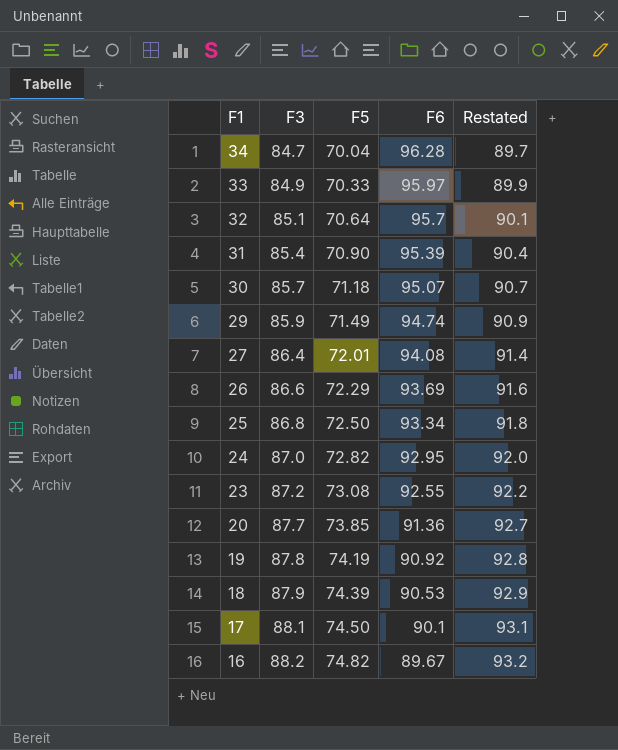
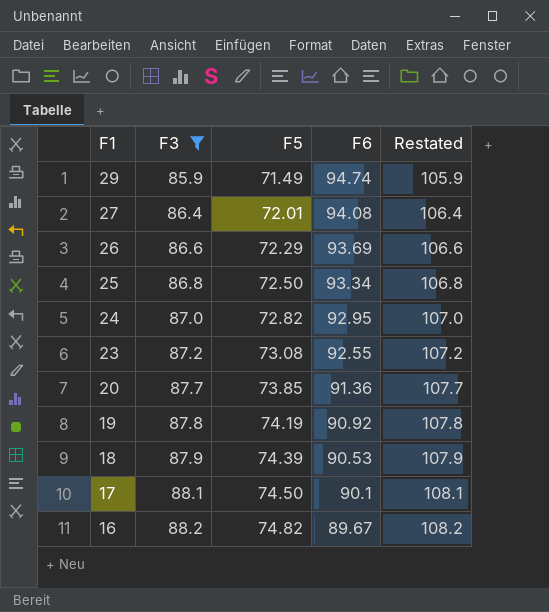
filter: none -> F3 >= 85.9
column Restated | formula: [F3] + 5 -> [F3] + 20

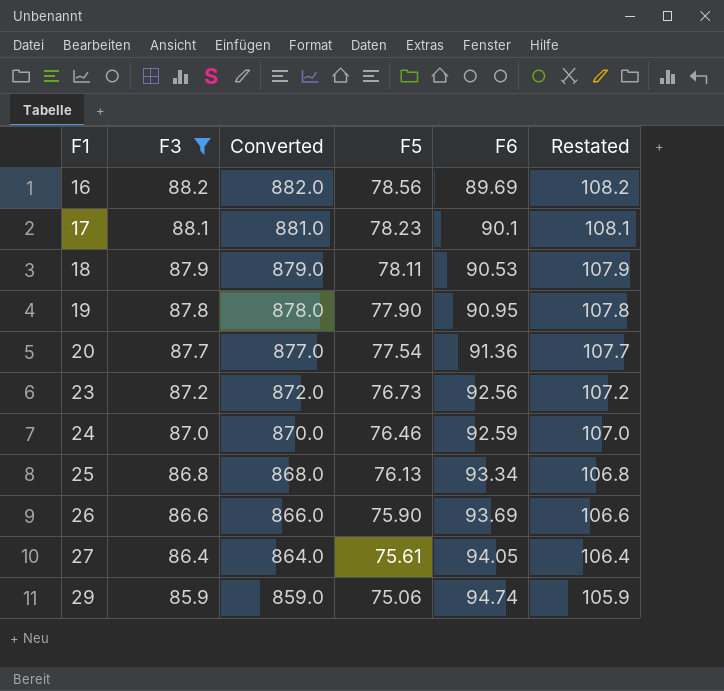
row order: F1 descending -> F1 ascending
column Converted | formula: none -> [F3] * 10
16 | F5: 74.82 -> 78.56
16 | F6: 89.67 -> 89.69
17 | F5: 74.50 -> 78.23
18 | F5: 74.39 -> 78.11
19 | F5: 74.19 -> 77.90
19 | F6: 90.92 -> 90.95
20 | F5: 73.85 -> 77.54
23 | F5: 73.08 -> 76.73
23 | F6: 92.55 -> 92.56
24 | F5: 72.82 -> 76.46
24 | F6: 92.95 -> 92.59
25 | F5: 72.50 -> 76.13
26 | F5: 72.29 -> 75.90
27 | F5: 72.01 -> 75.61
27 | F6: 94.08 -> 94.05
29 | F5: 71.49 -> 75.06

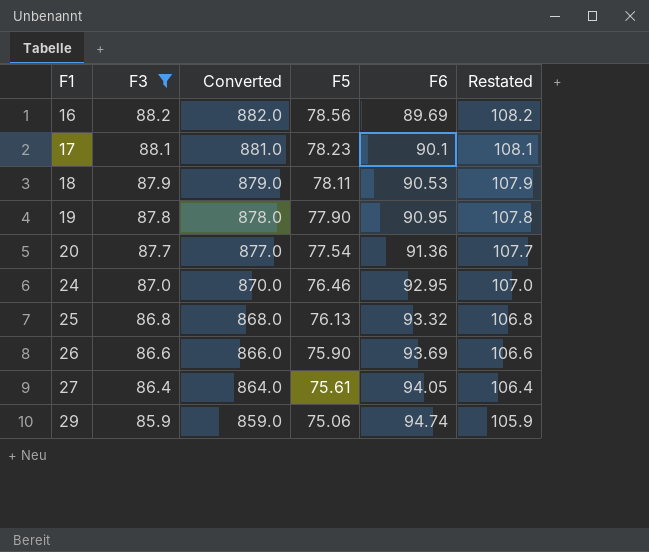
row 23: 87.2 | 872.0 | 76.73 | 92.56 | 107.2 -> none
24 | F6: 92.59 -> 92.95
25 | F6: 93.34 -> 93.32

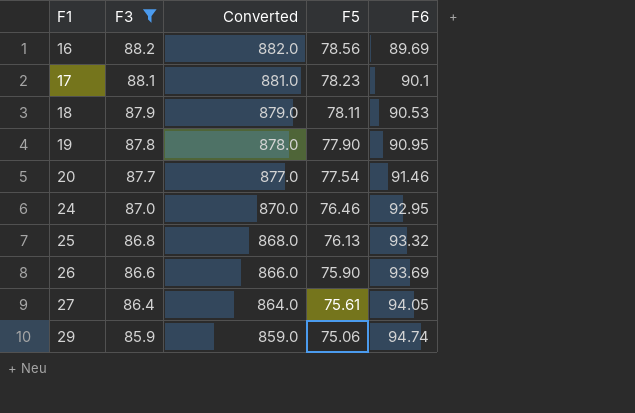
column Restated | formula: [F3] + 20 -> none
20 | F6: 91.36 -> 91.46

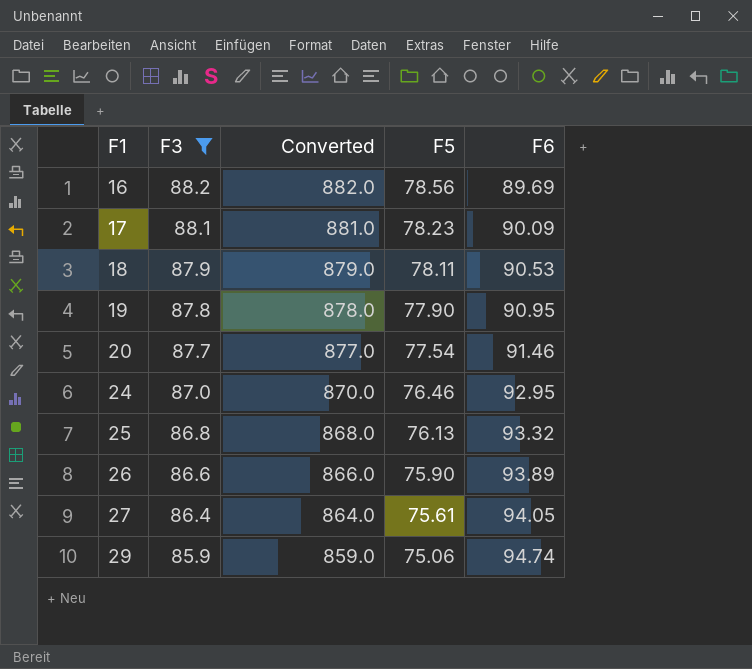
17 | F6: 90.1 -> 90.09
26 | F6: 93.69 -> 93.89

